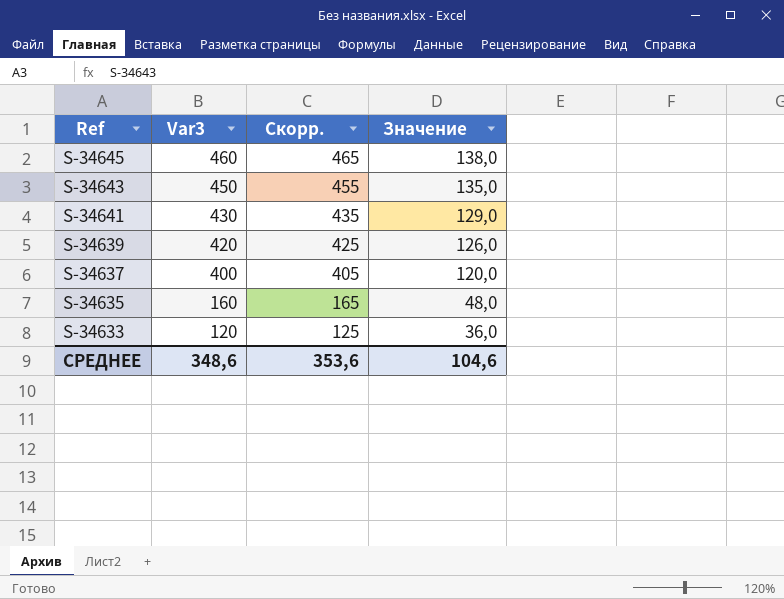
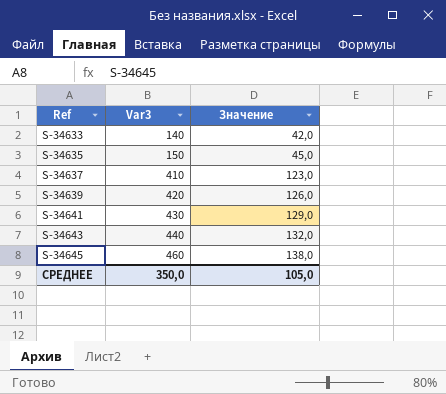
row order: Ref descending -> Ref ascending
column Скорр. | formula: [Var3] + 5 -> none
S-34633 | Var3: 120 -> 140
S-34633 | Значение: 36,0 -> 42,0
S-34635 | Var3: 160 -> 150
S-34635 | Значение: 48,0 -> 45,0
S-34637 | Var3: 400 -> 410
S-34637 | Значение: 120,0 -> 123,0
S-34643 | Var3: 450 -> 440
S-34643 | Значение: 135,0 -> 132,0
СРЕДНЕЕ | Var3: 348,6 -> 350,0
СРЕДНЕЕ | Значение: 104,6 -> 105,0

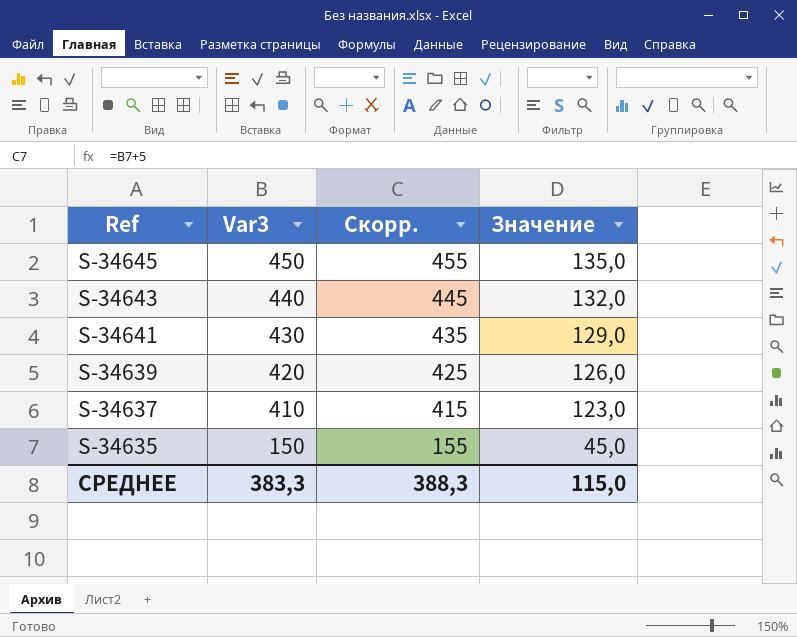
row order: Ref ascending -> Ref descending
column Скорр. | formula: none -> [Var3] + 5
row S-34633: 140 | 42,0 -> none
S-34645 | Var3: 460 -> 450
S-34645 | Значение: 138,0 -> 135,0
СРЕДНЕЕ | Var3: 350,0 -> 383,3
СРЕДНЕЕ | Значение: 105,0 -> 115,0

